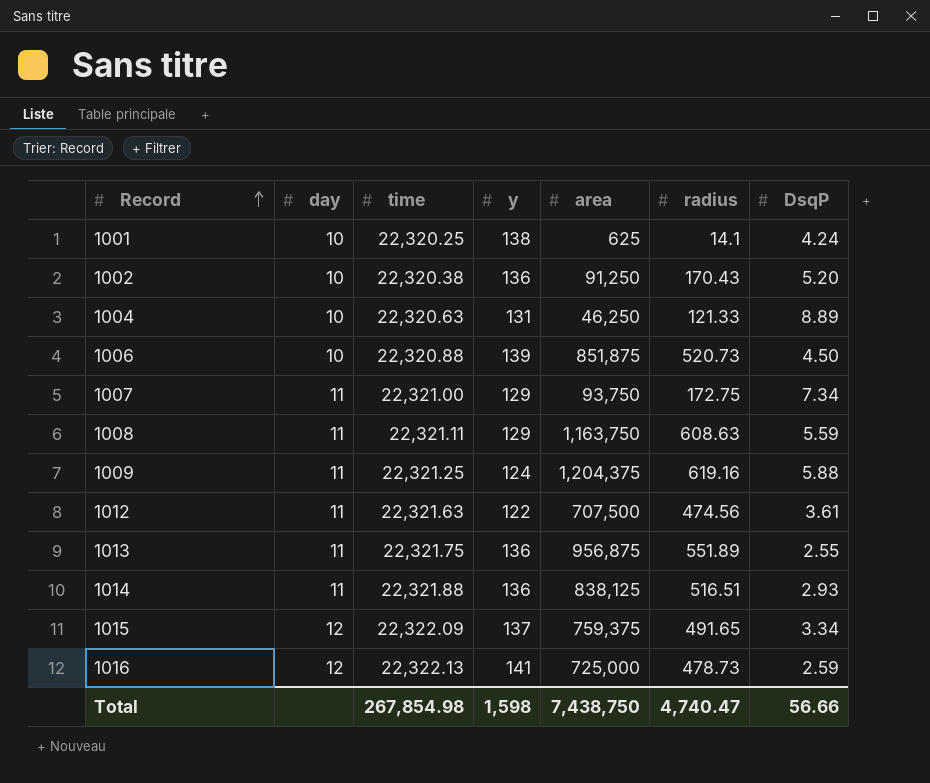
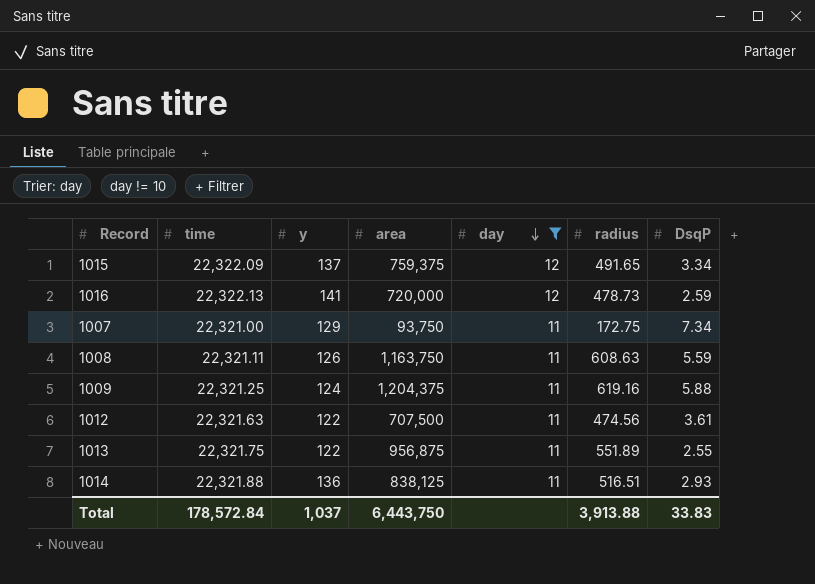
filter: none -> day != 10
row order: Record ascending -> day descending
column day | position: 2 -> 5
1016 | area: 725,000 -> 720,000
1008 | y: 129 -> 126
1013 | y: 136 -> 122
Total | time: 267,854.98 -> 178,572.84
Total | y: 1,598 -> 1,037
Total | area: 7,438,750 -> 6,443,750
Total | radius: 4,740.47 -> 3,913.88
Total | DsqP: 56.66 -> 33.83

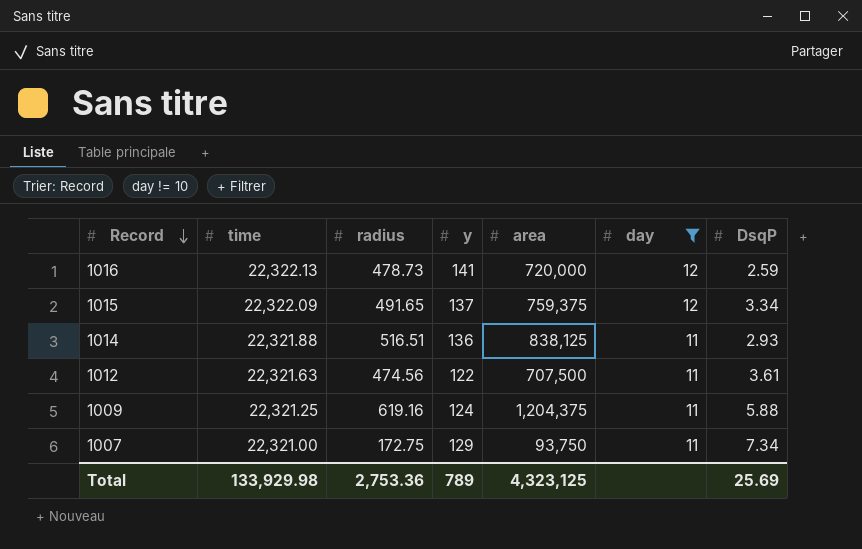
row order: day descending -> Record descending
column radius | position: 6 -> 3
row 1008: 22,321.11 | 126 | 1,163,750 | 11 | 608.63 | 5.59 -> none
row 1013: 22,321.75 | 122 | 956,875 | 11 | 551.89 | 2.55 -> none
Total | time: 178,572.84 -> 133,929.98
Total | radius: 3,913.88 -> 2,753.36
Total | y: 1,037 -> 789
Total | area: 6,443,750 -> 4,323,125
Total | DsqP: 33.83 -> 25.69

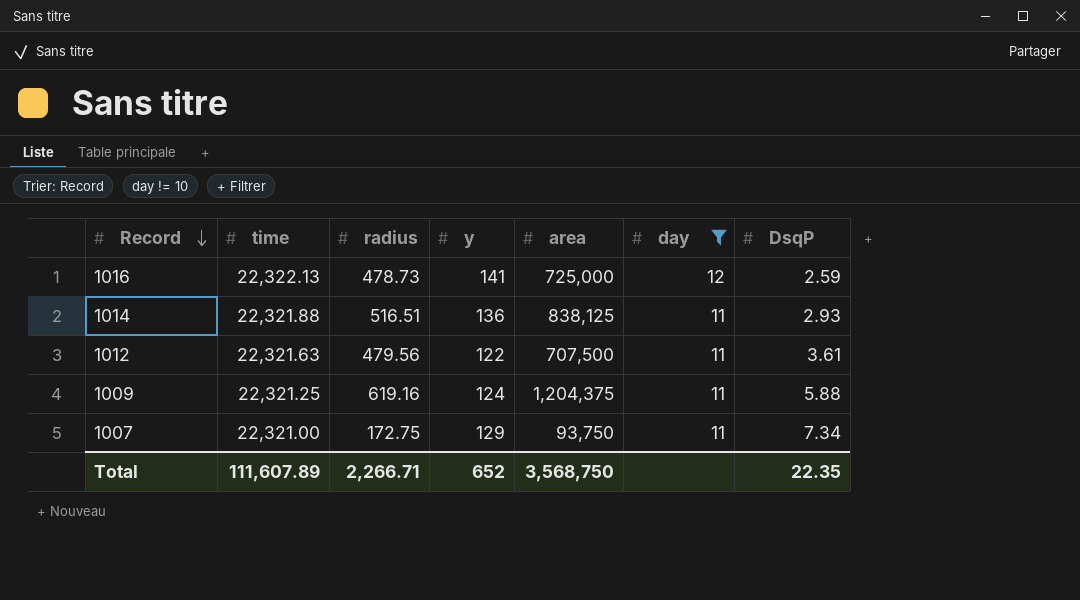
row 1015: 22,322.09 | 491.65 | 137 | 759,375 | 12 | 3.34 -> none
1016 | area: 720,000 -> 725,000
1012 | radius: 474.56 -> 479.56
Total | time: 133,929.98 -> 111,607.89
Total | radius: 2,753.36 -> 2,266.71
Total | y: 789 -> 652
Total | area: 4,323,125 -> 3,568,750
Total | DsqP: 25.69 -> 22.35

